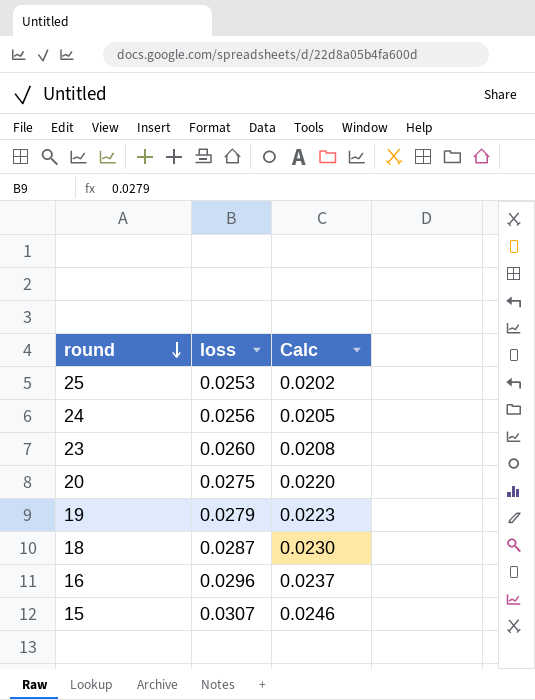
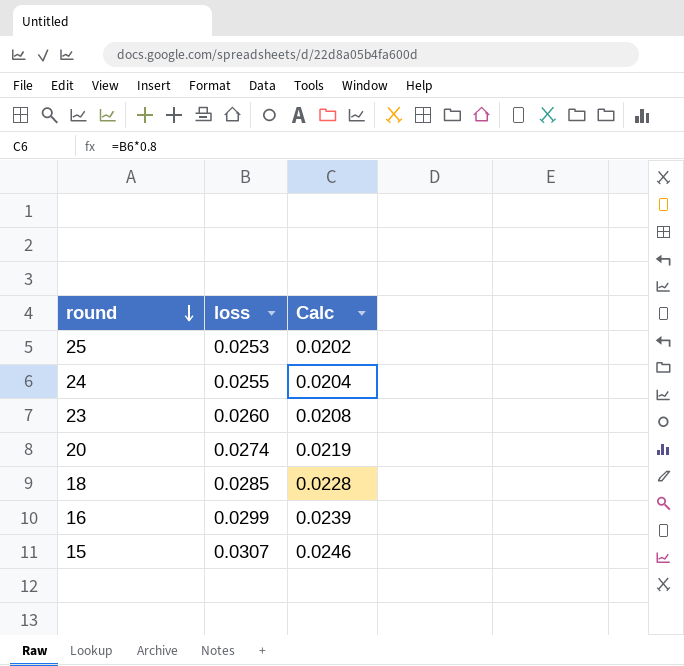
row 19: 0.0279 | 0.0223 -> none
24 | loss: 0.0256 -> 0.0255
24 | Calc: 0.0205 -> 0.0204
20 | loss: 0.0275 -> 0.0274
20 | Calc: 0.0220 -> 0.0219
18 | loss: 0.0287 -> 0.0285
18 | Calc: 0.0230 -> 0.0228
16 | loss: 0.0296 -> 0.0299
16 | Calc: 0.0237 -> 0.0239

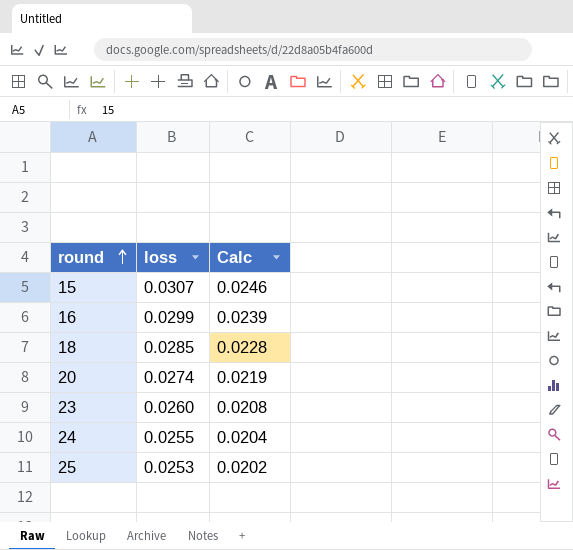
row order: round descending -> round ascending

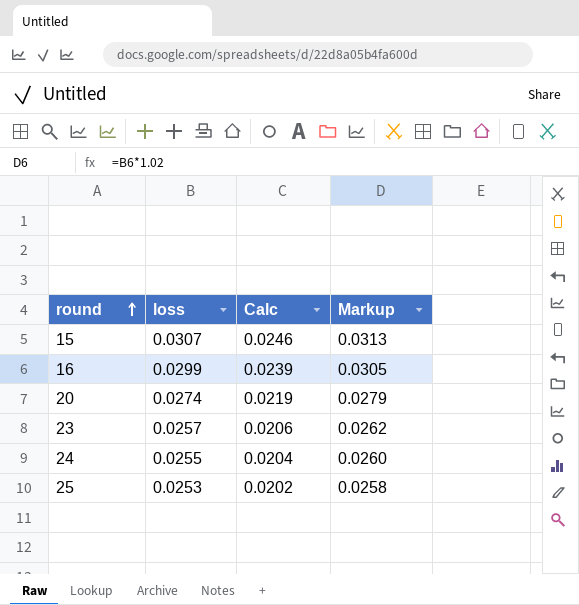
column Markup | formula: none -> [loss] * 1.02
row 18: 0.0285 | 0.0228 -> none
23 | loss: 0.0260 -> 0.0257
23 | Calc: 0.0208 -> 0.0206

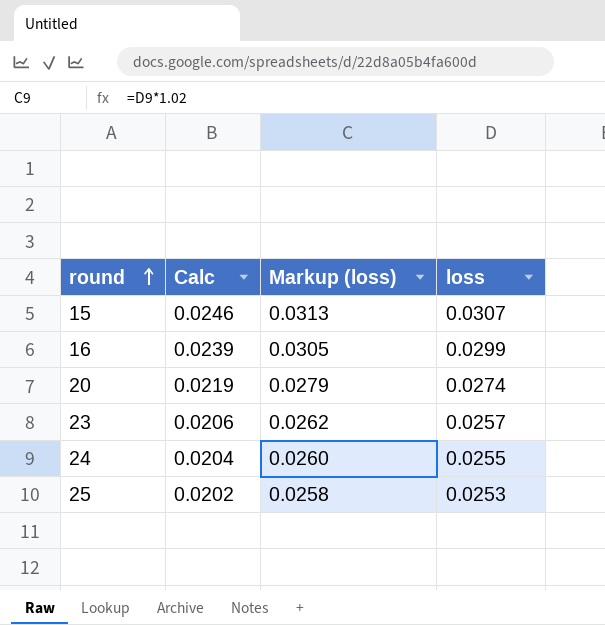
column name: Markup -> Markup (loss)
column loss | position: 2 -> 4

